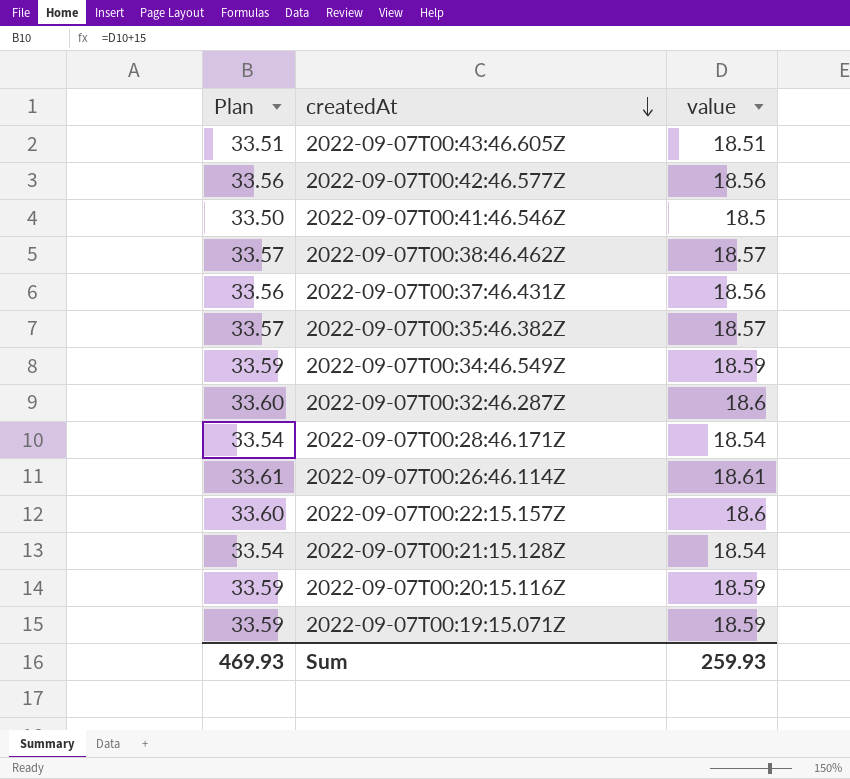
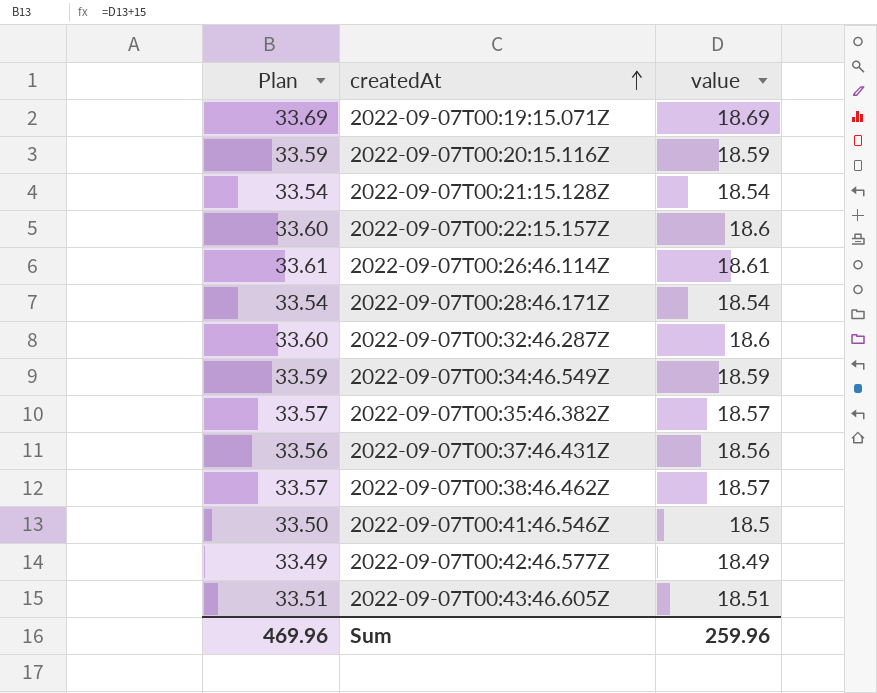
row order: createdAt descending -> createdAt ascending
2022-09-07T00:19:15.071Z | Plan: 33.59 -> 33.69
2022-09-07T00:19:15.071Z | value: 18.59 -> 18.69
2022-09-07T00:42:46.577Z | Plan: 33.56 -> 33.49
2022-09-07T00:42:46.577Z | value: 18.56 -> 18.49
Sum | Plan: 469.93 -> 469.96
Sum | value: 259.93 -> 259.96

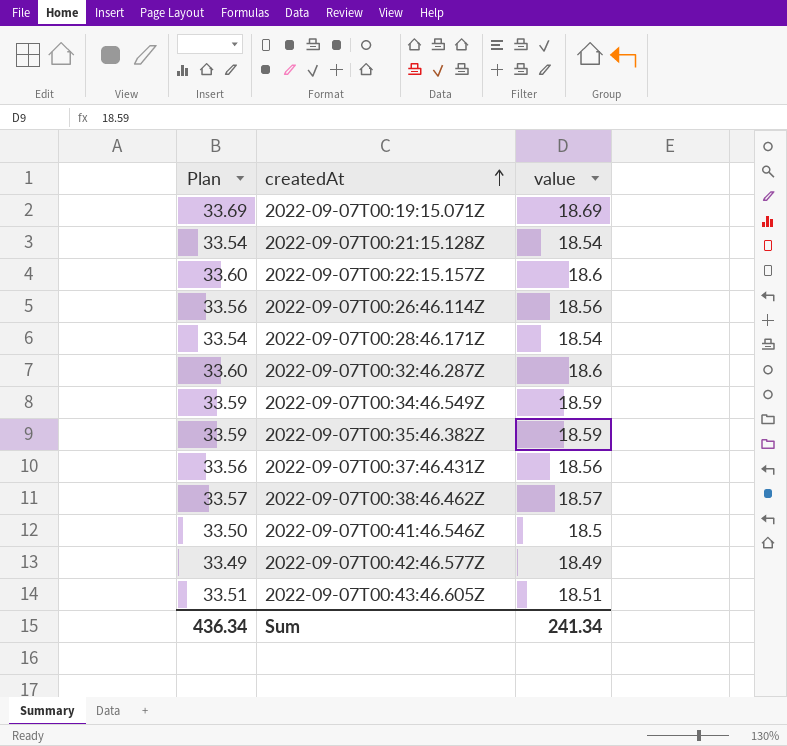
row 2022-09-07T00:20:15.116Z: 33.59 | 18.59 -> none
2022-09-07T00:26:46.114Z | Plan: 33.61 -> 33.56
2022-09-07T00:26:46.114Z | value: 18.61 -> 18.56
2022-09-07T00:35:46.382Z | Plan: 33.57 -> 33.59
2022-09-07T00:35:46.382Z | value: 18.57 -> 18.59
Sum | Plan: 469.96 -> 436.34
Sum | value: 259.96 -> 241.34

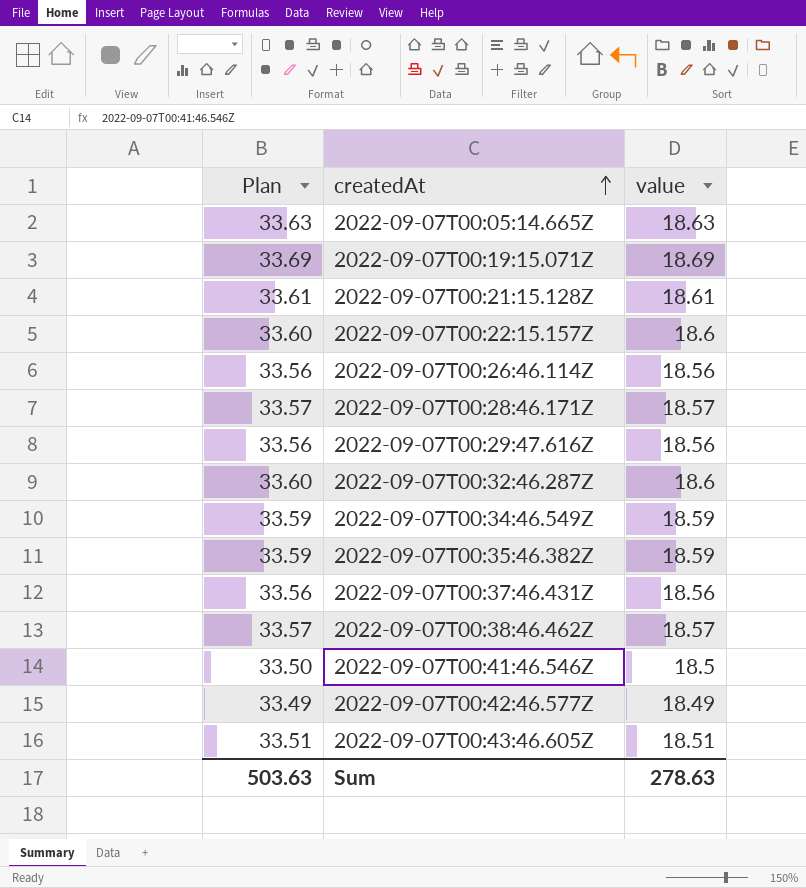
row 2022-09-07T00:05:14.665Z: none -> 33.63 | 18.63
2022-09-07T00:21:15.128Z | Plan: 33.54 -> 33.61
2022-09-07T00:21:15.128Z | value: 18.54 -> 18.61
2022-09-07T00:28:46.171Z | Plan: 33.54 -> 33.57
2022-09-07T00:28:46.171Z | value: 18.54 -> 18.57
row 2022-09-07T00:29:47.616Z: none -> 33.56 | 18.56
Sum | Plan: 436.34 -> 503.63
Sum | value: 241.34 -> 278.63

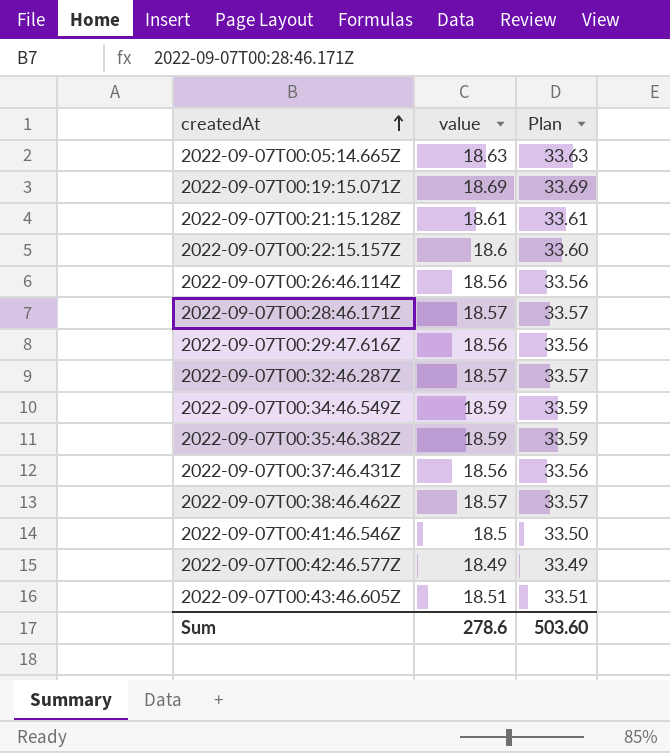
column Plan | position: 1 -> 3
2022-09-07T00:32:46.287Z | value: 18.6 -> 18.57
2022-09-07T00:32:46.287Z | Plan: 33.60 -> 33.57
Sum | value: 278.63 -> 278.6
Sum | Plan: 503.63 -> 503.60

